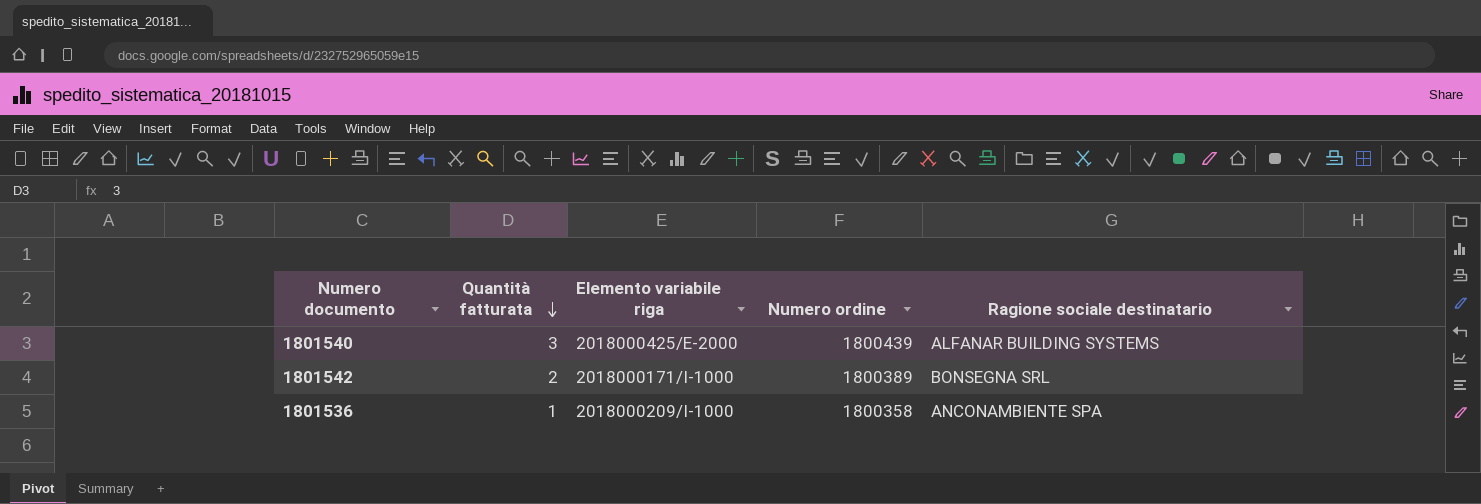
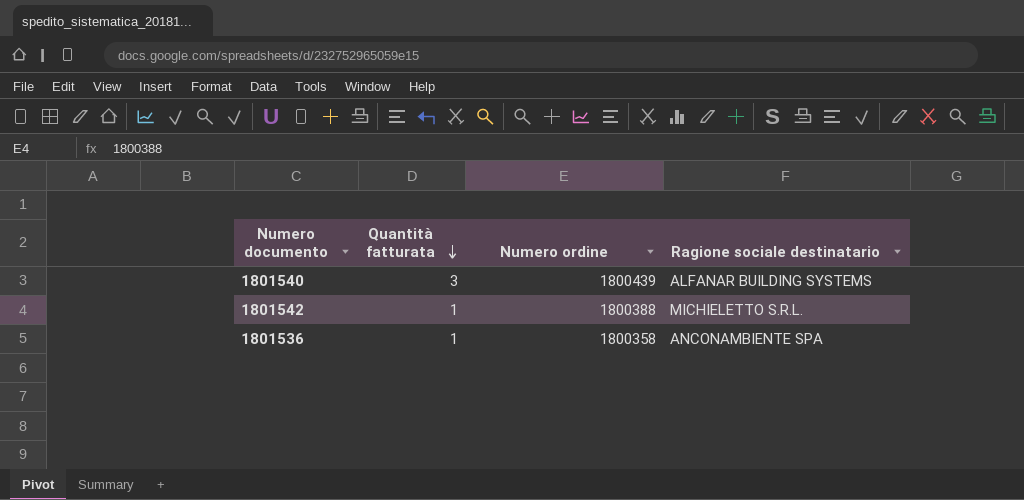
column Elemento variabile riga | position: 3 -> none
1801542 | Quantità fatturata: 2 -> 1
1801542 | Numero ordine: 1800389 -> 1800388
1801542 | Ragione sociale destinatario: BONSEGNA SRL -> MICHIELETTO S.R.L.

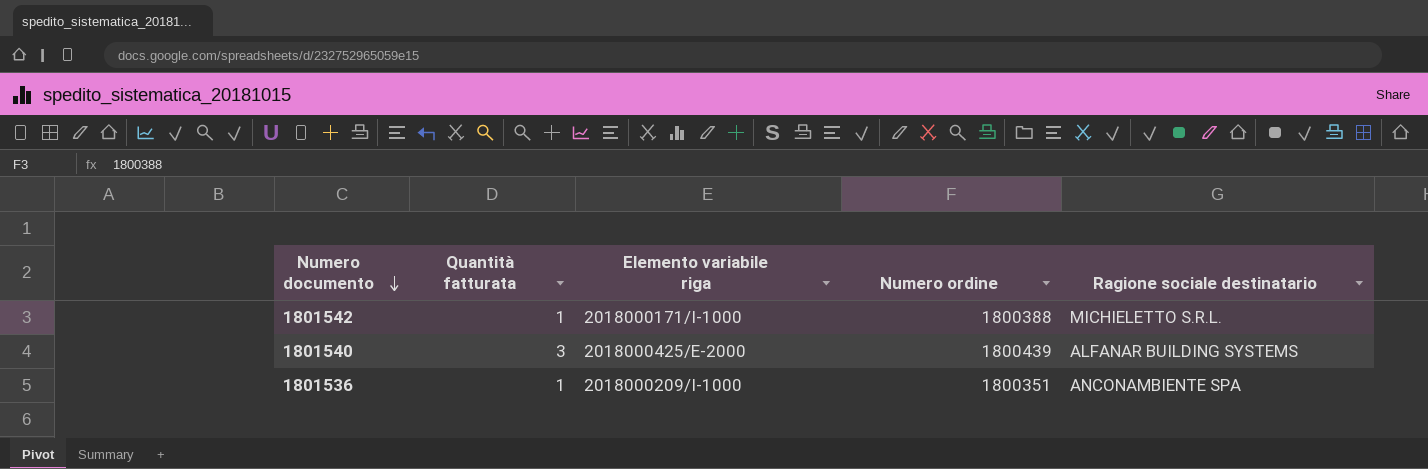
row order: Quantità fatturata descending -> Numero documento descending
column Elemento variabile riga | position: none -> 3
1801536 | Numero ordine: 1800358 -> 1800351

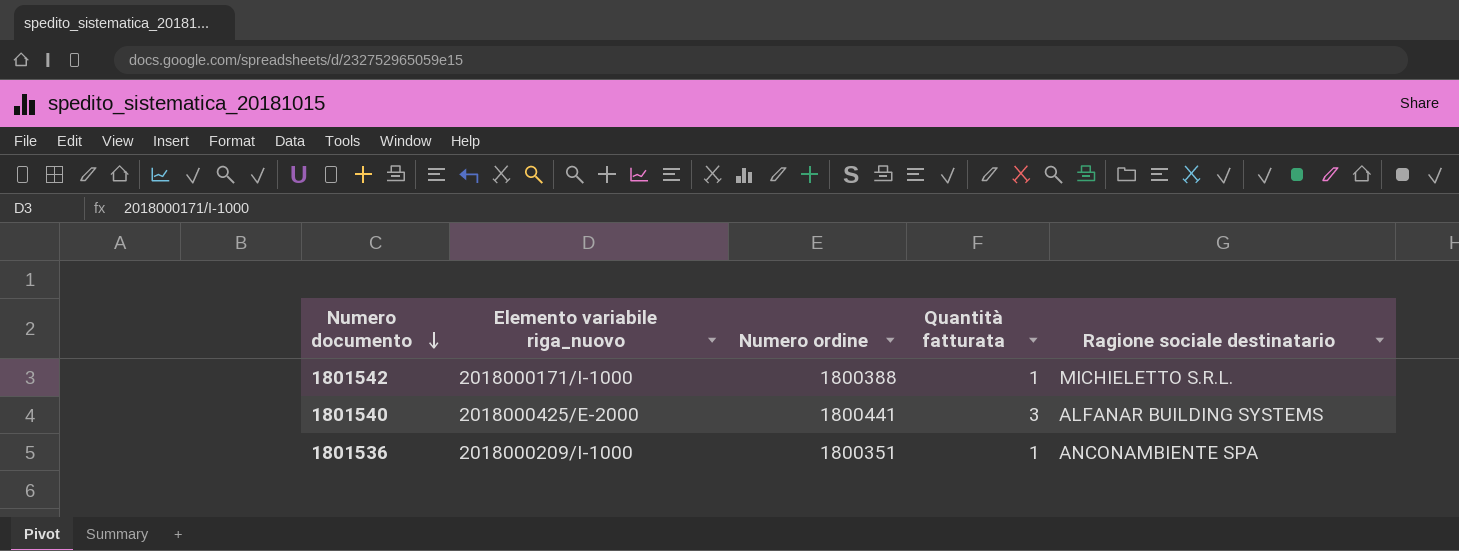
column name: Elemento variabile riga -> Elemento variabile riga_nuovo
column Quantità fatturata | position: 2 -> 4
1801540 | Numero ordine: 1800439 -> 1800441

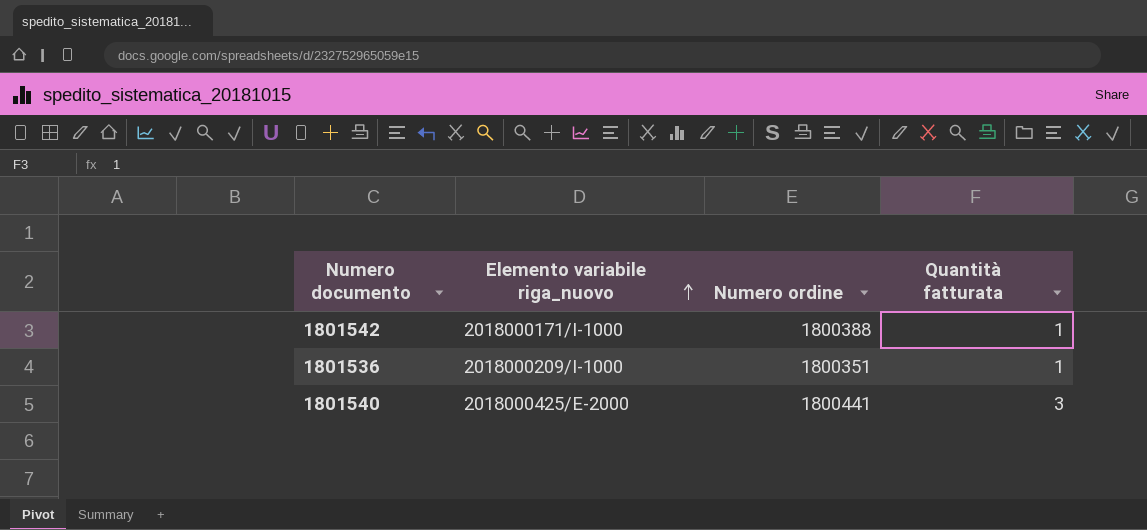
row order: Numero documento descending -> Elemento variabile riga_nuovo ascending
column Ragione sociale destinatario | position: 5 -> none

